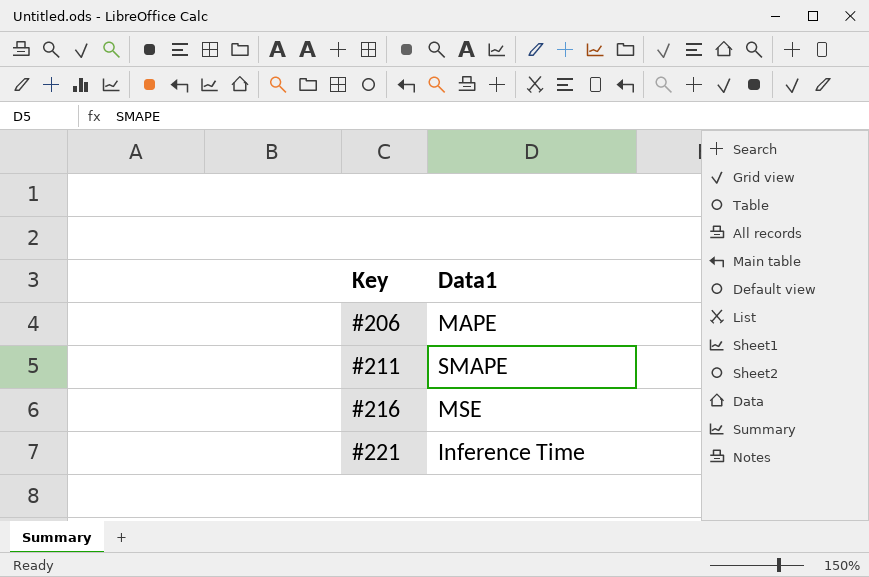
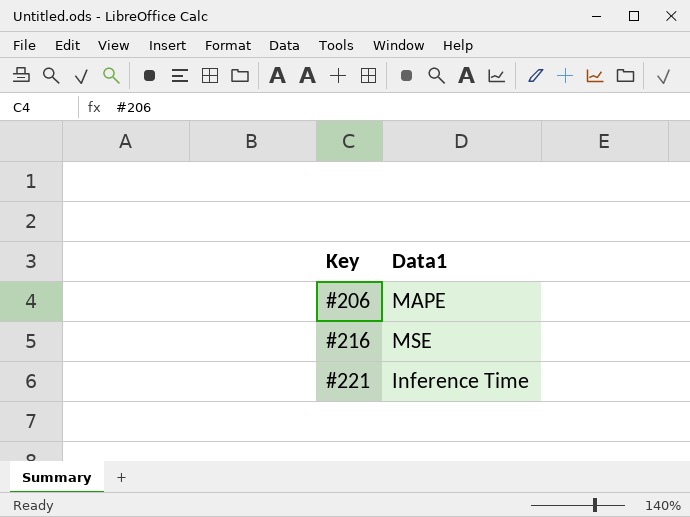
row #211: SMAPE -> none

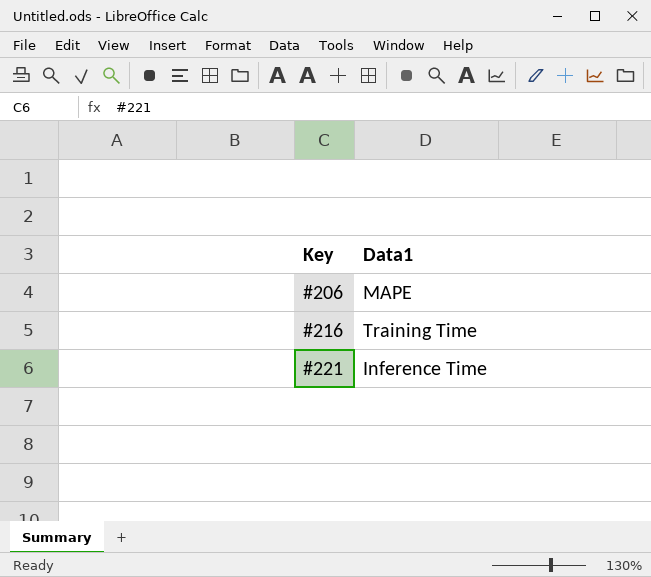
#216 | Data1: MSE -> Training Time

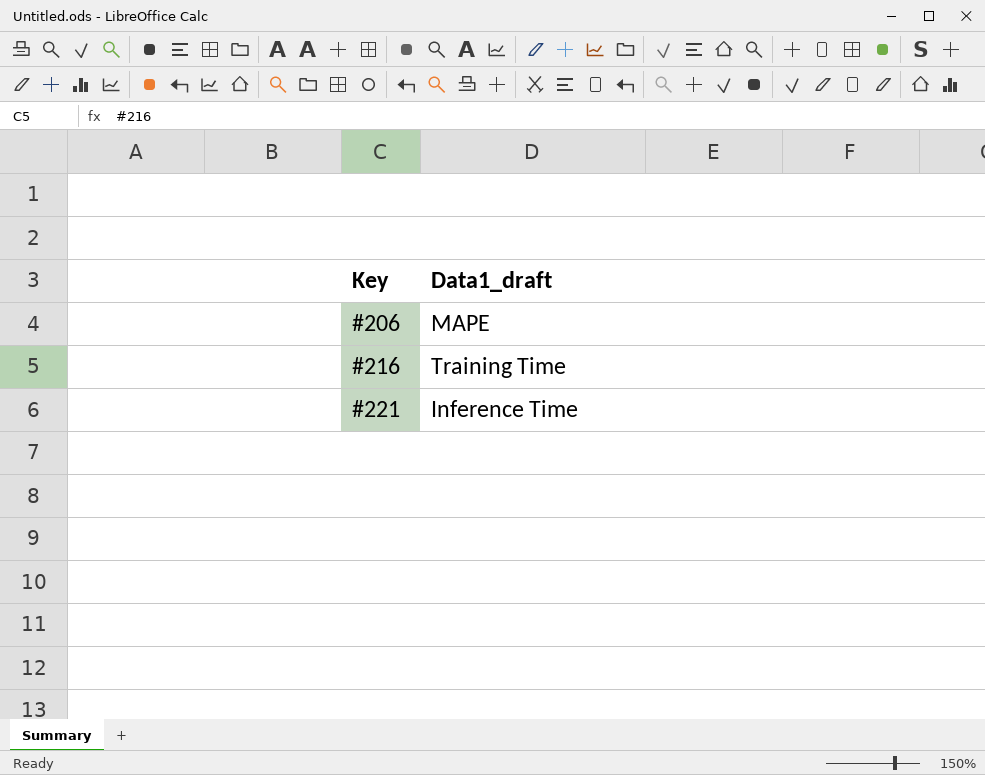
column name: Data1 -> Data1_draft

